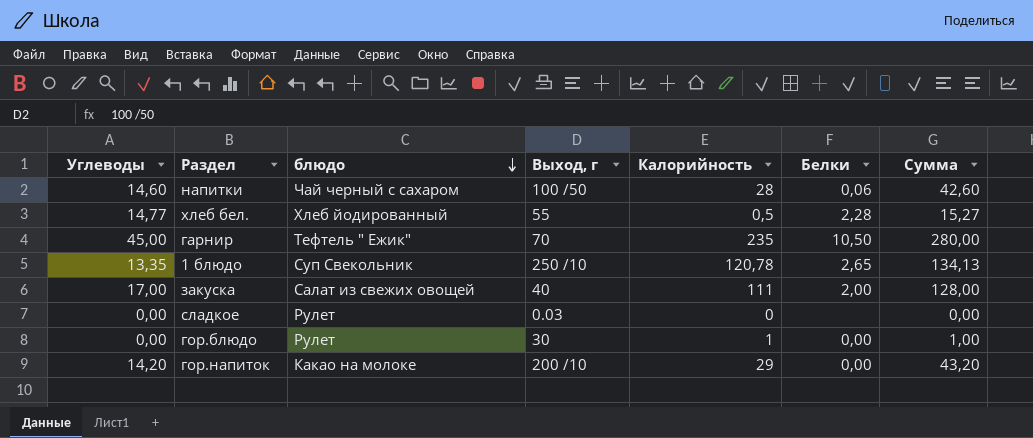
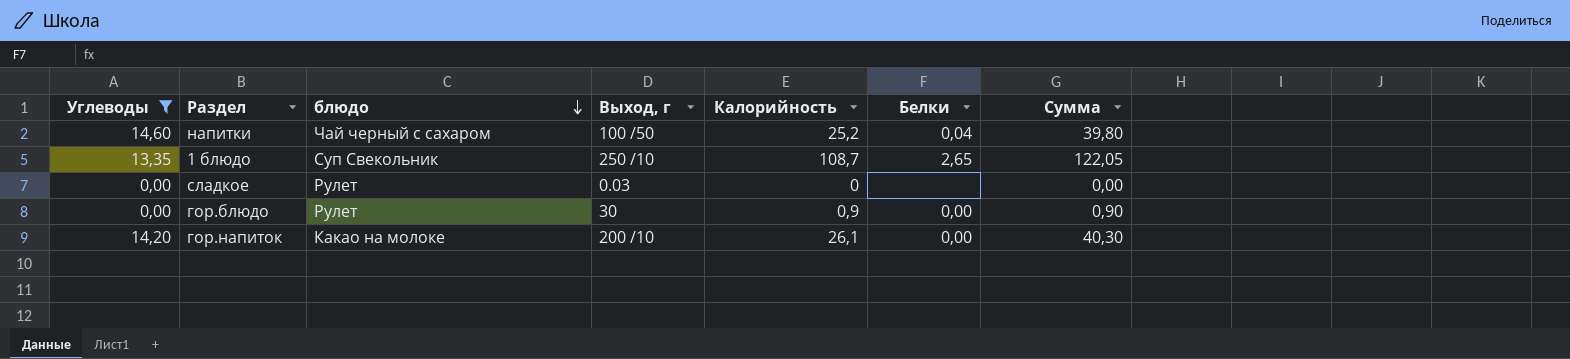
filter: none -> Углеводы <= 14,60
напитки | Калорийность: 28 -> 25,2
напитки | Белки: 0,06 -> 0,04
напитки | Сумма: 42,60 -> 39,80
1 блюдо | Калорийность: 120,78 -> 108,7
1 блюдо | Сумма: 134,13 -> 122,05
гор.блюдо | Калорийность: 1 -> 0,9
гор.блюдо | Сумма: 1,00 -> 0,90
гор.напиток | Калорийность: 29 -> 26,1
гор.напиток | Сумма: 43,20 -> 40,30

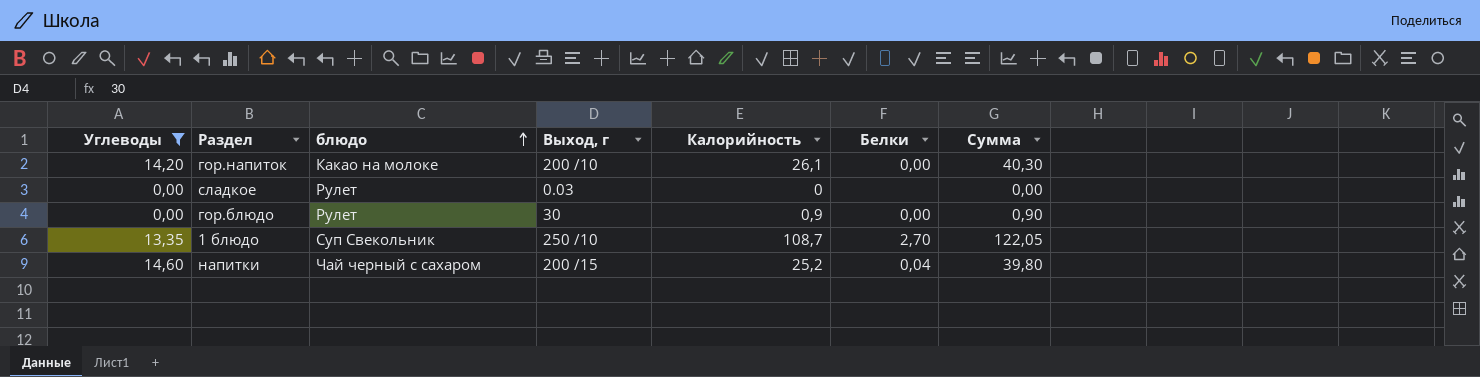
row order: блюдо descending -> блюдо ascending
1 блюдо | Белки: 2,65 -> 2,70
напитки | Выход, г: 100 /50 -> 200 /15

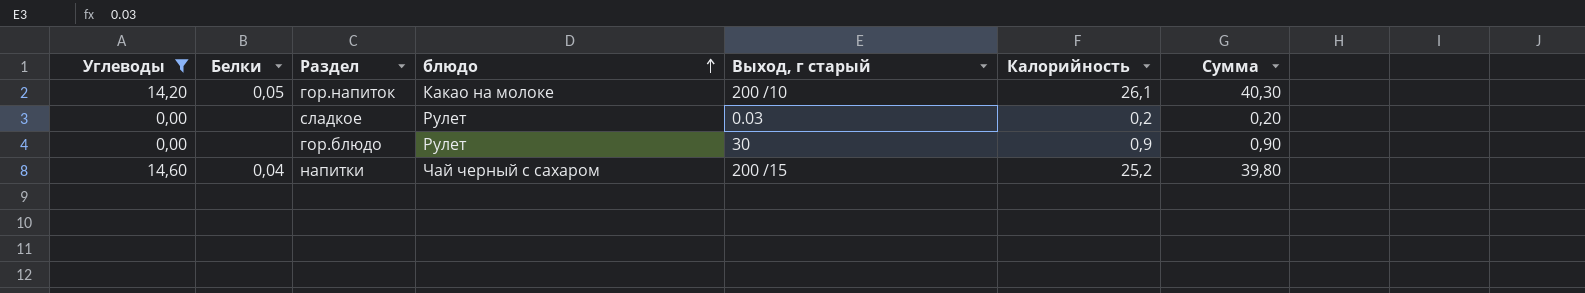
column Белки | position: 6 -> 2
column name: Выход, г -> Выход, г старый
row 1 блюдо: 13,35 | Суп Свекольник | 250 /10 | 108,7 | 2,70 | 122,05 -> none
гор.напиток | Белки: 0,00 -> 0,05
сладкое | Калорийность: 0 -> 0,2
сладкое | Сумма: 0,00 -> 0,20
гор.блюдо | Белки: 0,00 -> none

